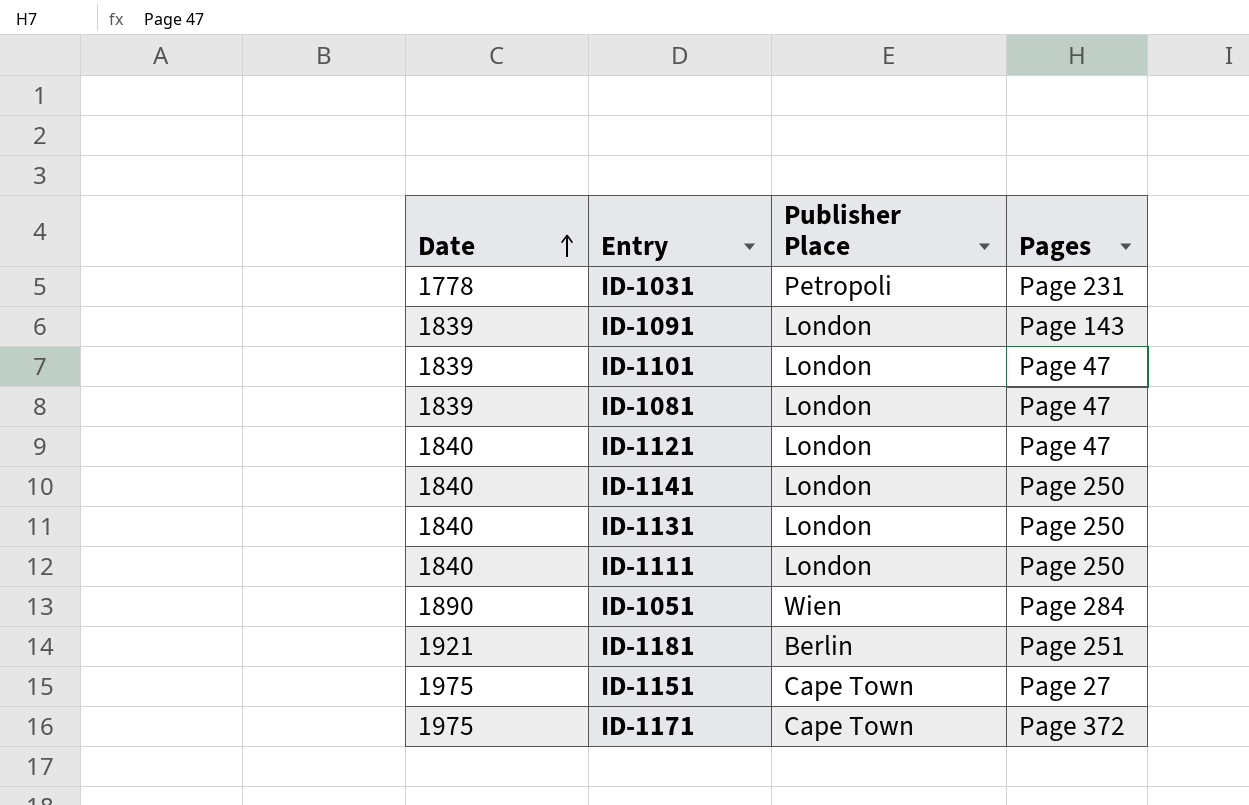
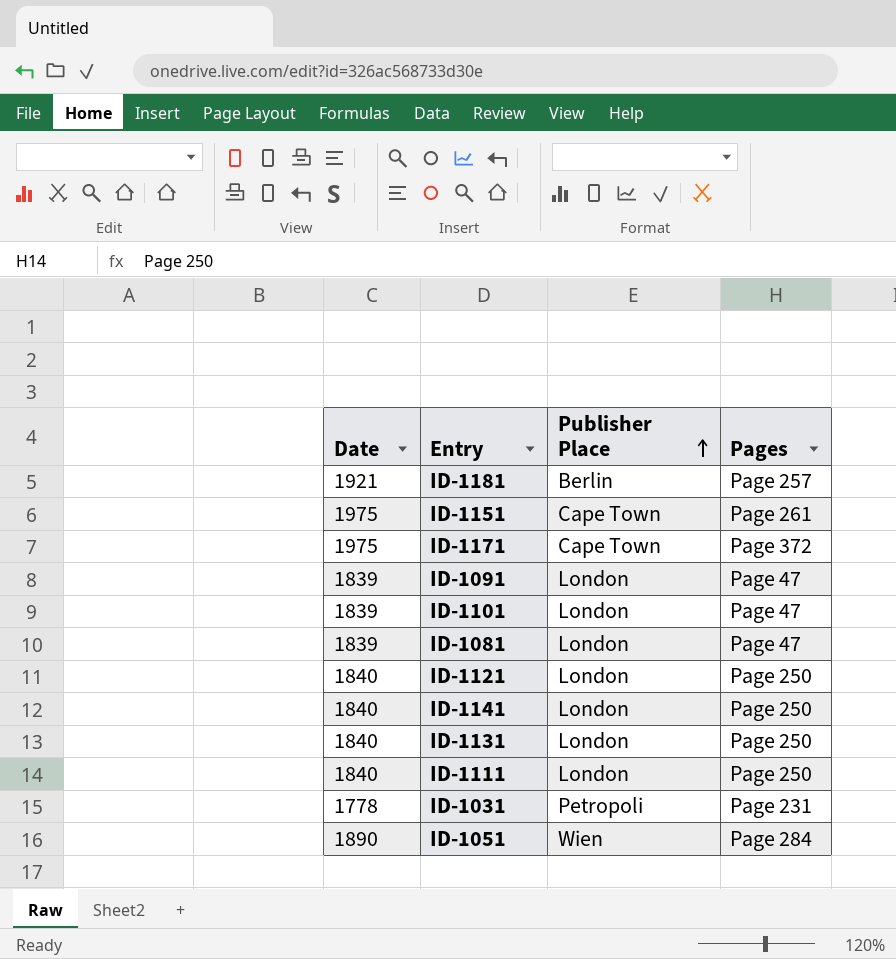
row order: Date ascending -> Publisher Place ascending
ID-1181 | Pages: Page 251 -> Page 257
ID-1151 | Pages: Page 27 -> Page 261
ID-1091 | Pages: Page 143 -> Page 47
ID-1121 | Pages: Page 47 -> Page 250

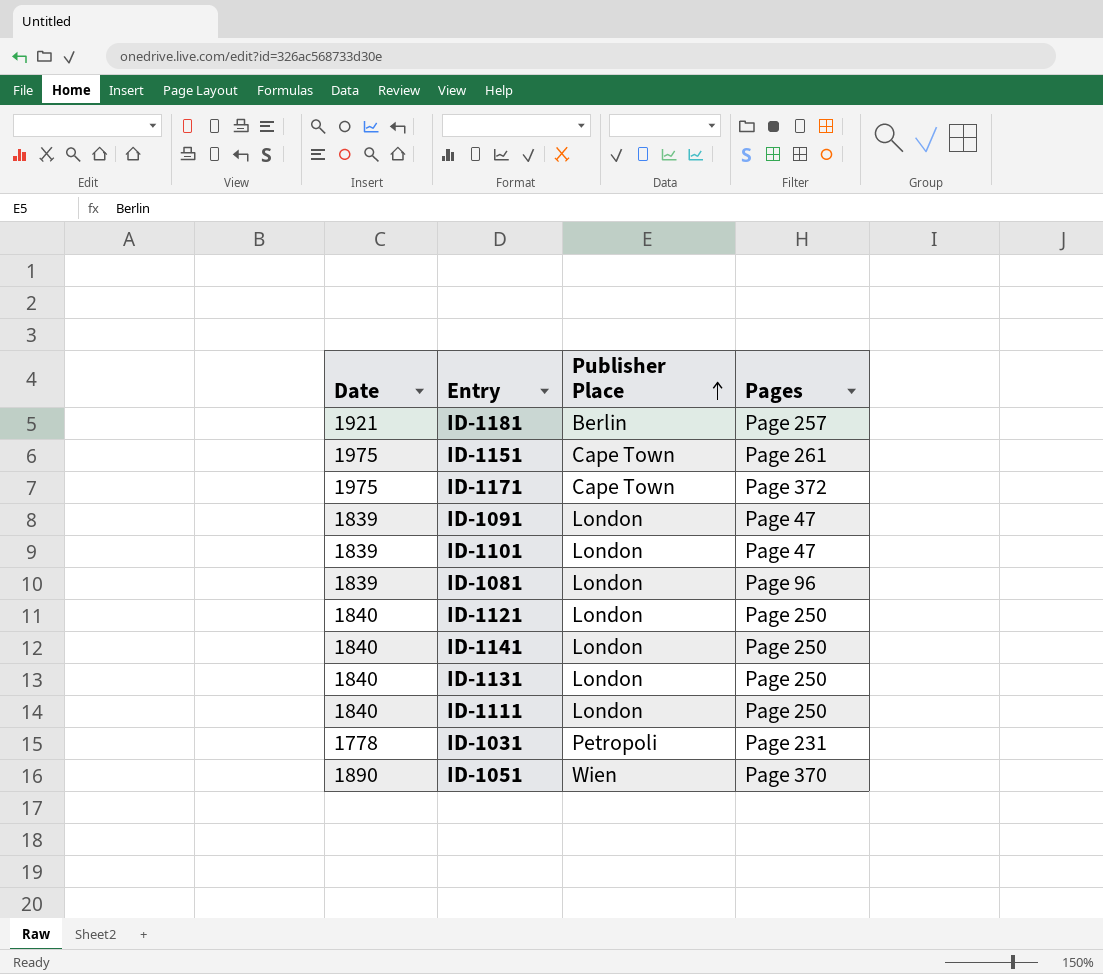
ID-1081 | Pages: Page 47 -> Page 96
ID-1051 | Pages: Page 284 -> Page 370

